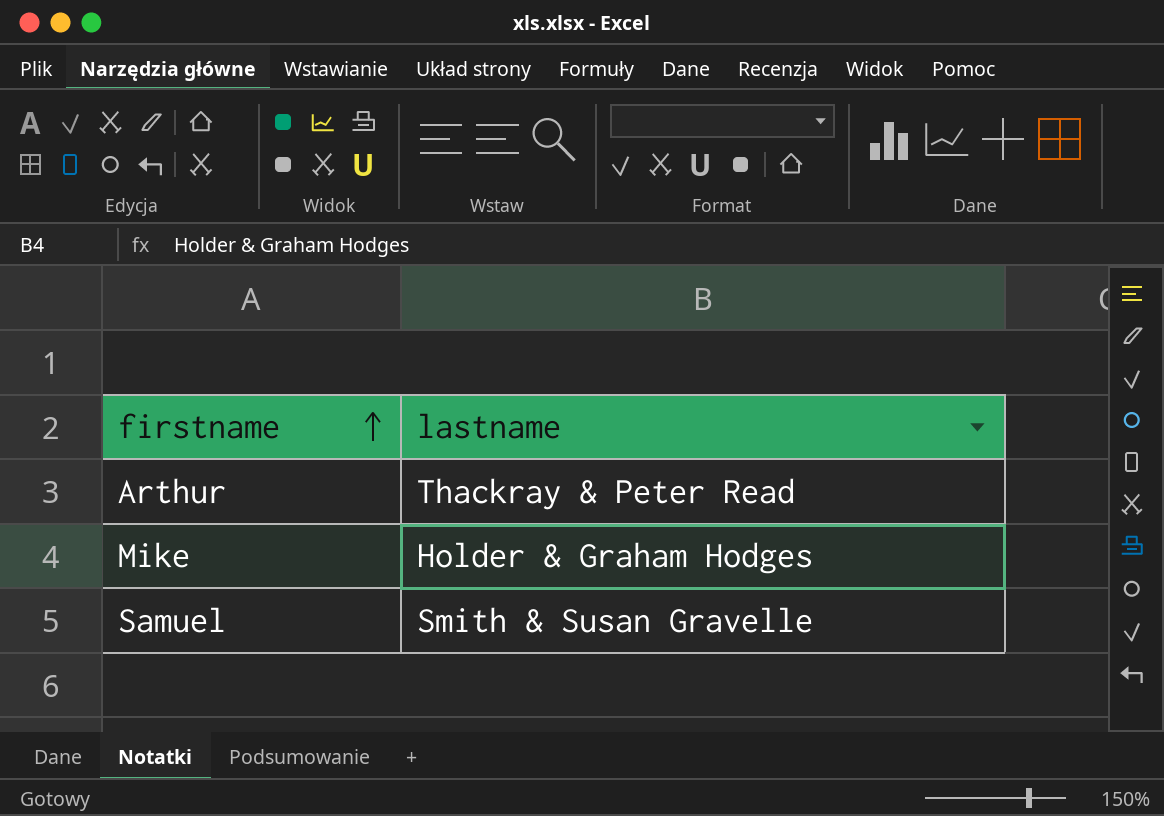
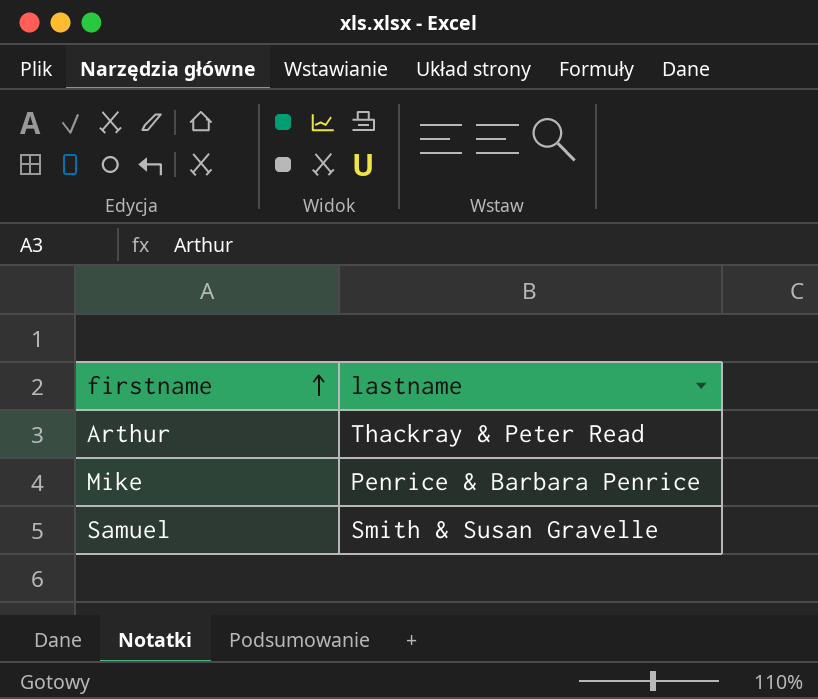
Mike | lastname: Holder & Graham Hodges -> Penrice & Barbara Penrice

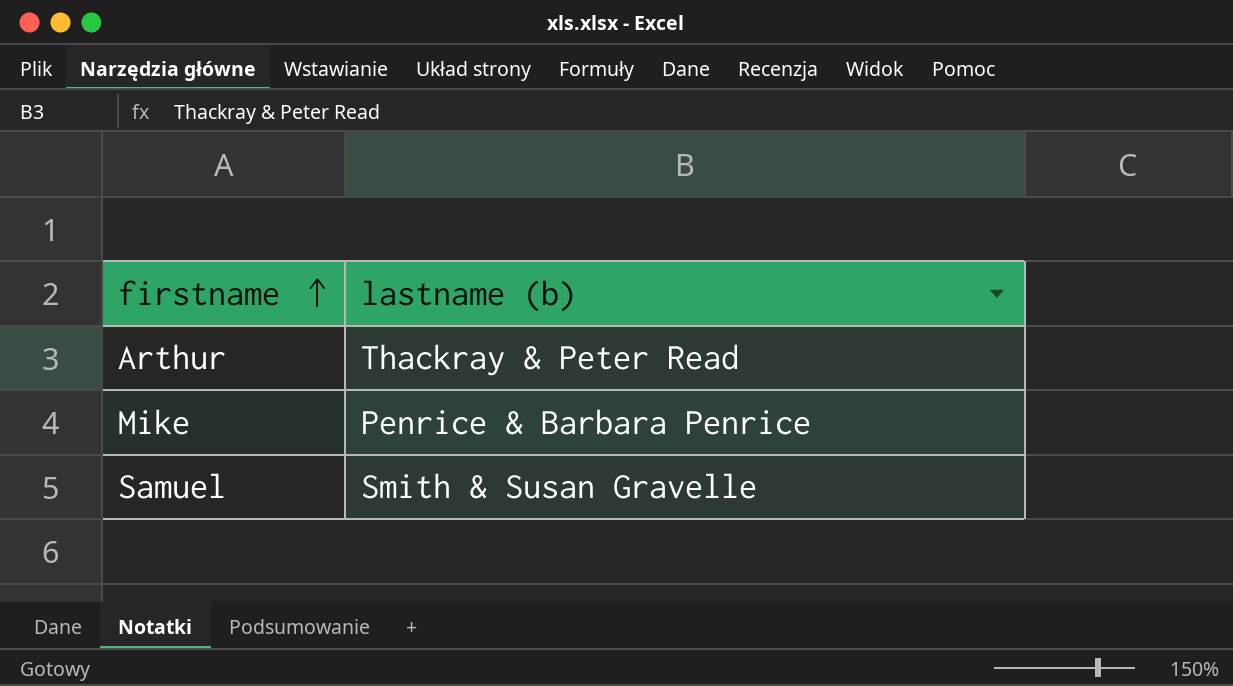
column name: lastname -> lastname (b)

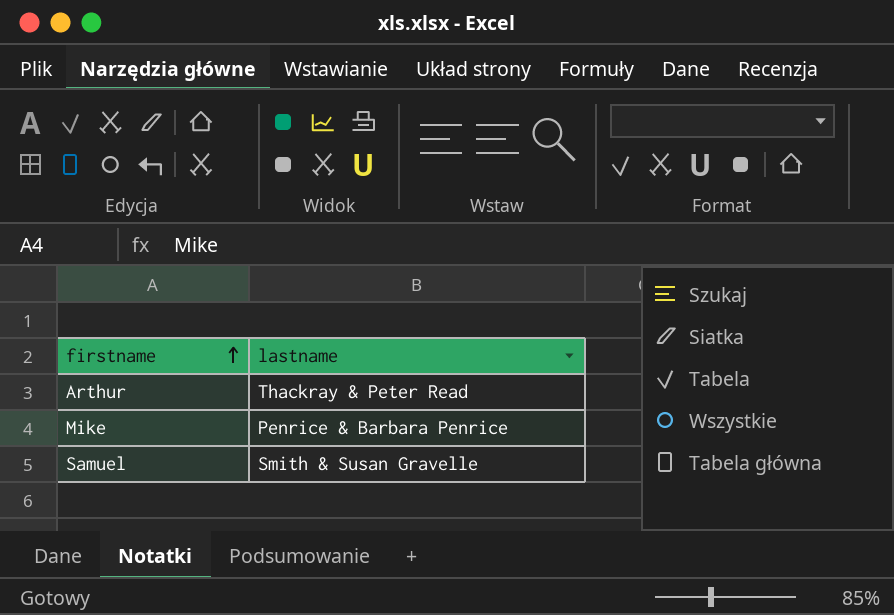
column name: lastname (b) -> lastname

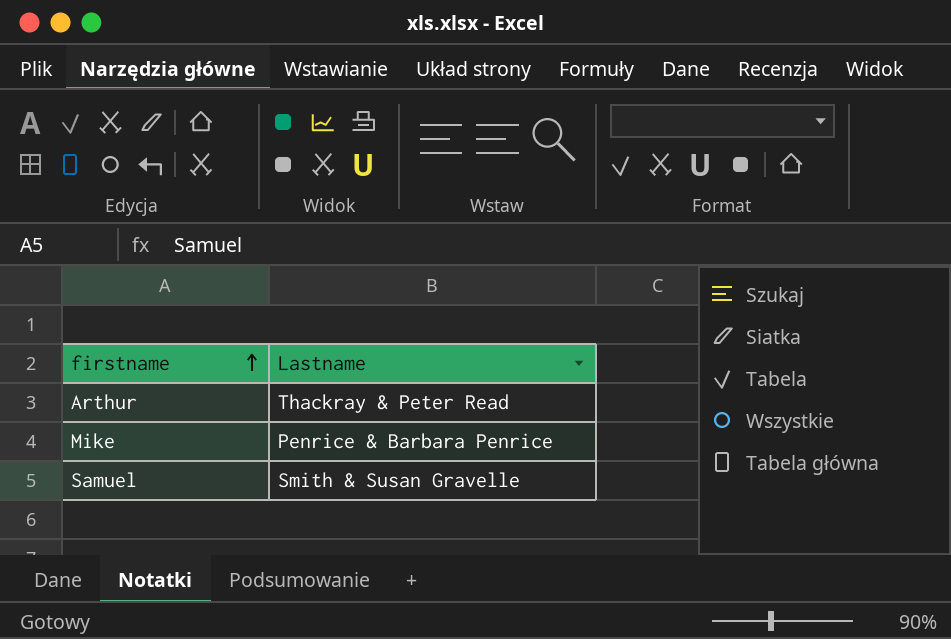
column name: lastname -> Lastname

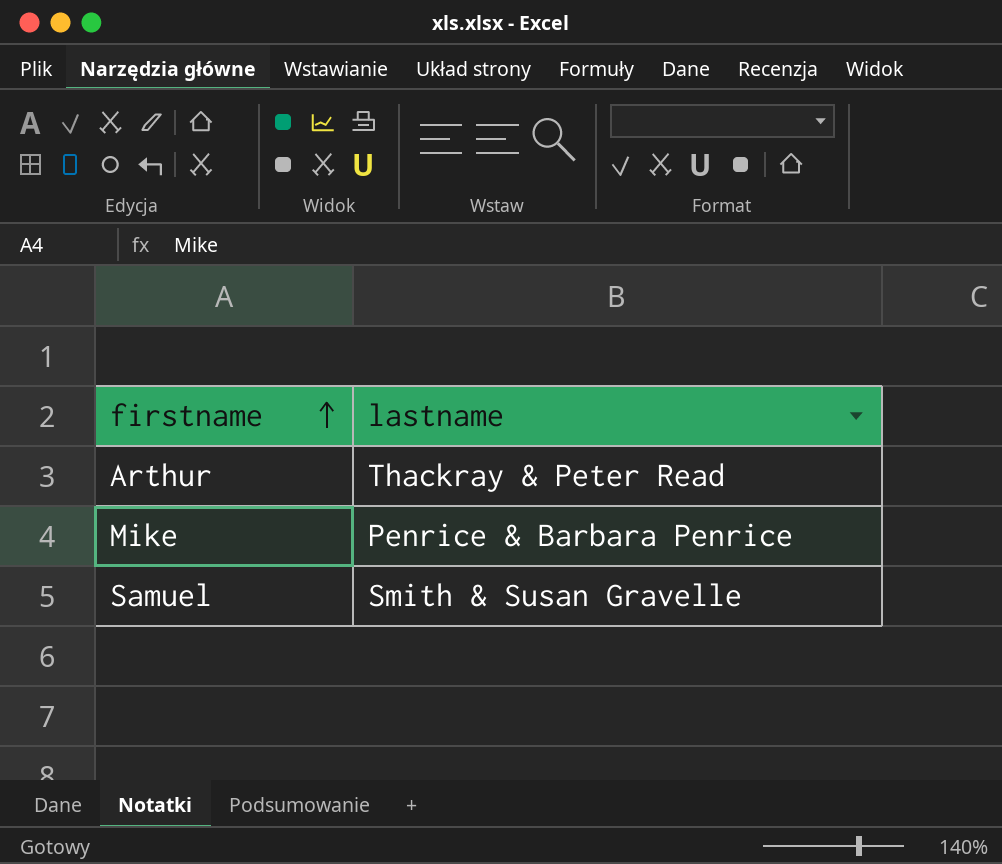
column name: Lastname -> lastname

